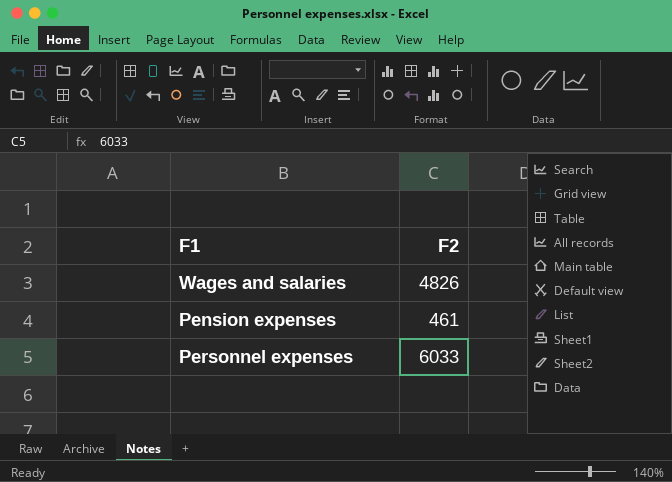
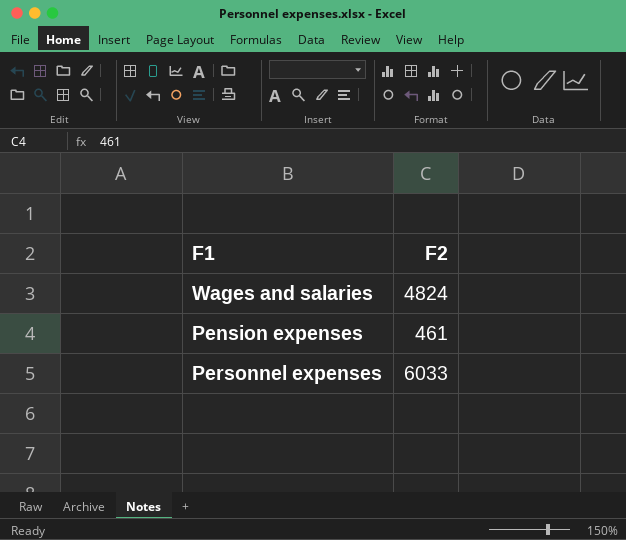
Wages and salaries | F2: 4826 -> 4824

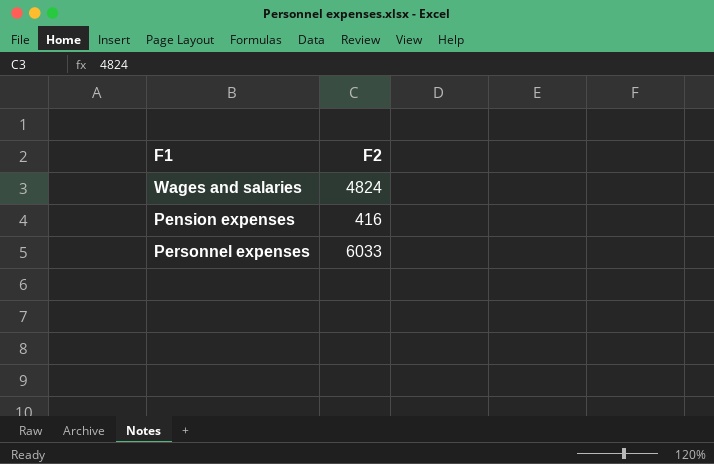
Pension expenses | F2: 461 -> 416

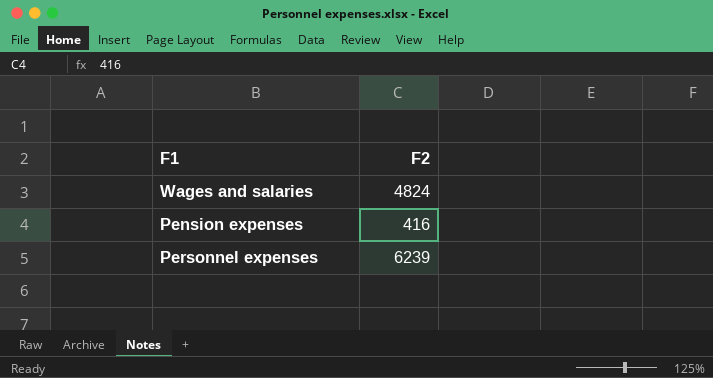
Personnel expenses | F2: 6033 -> 6239

